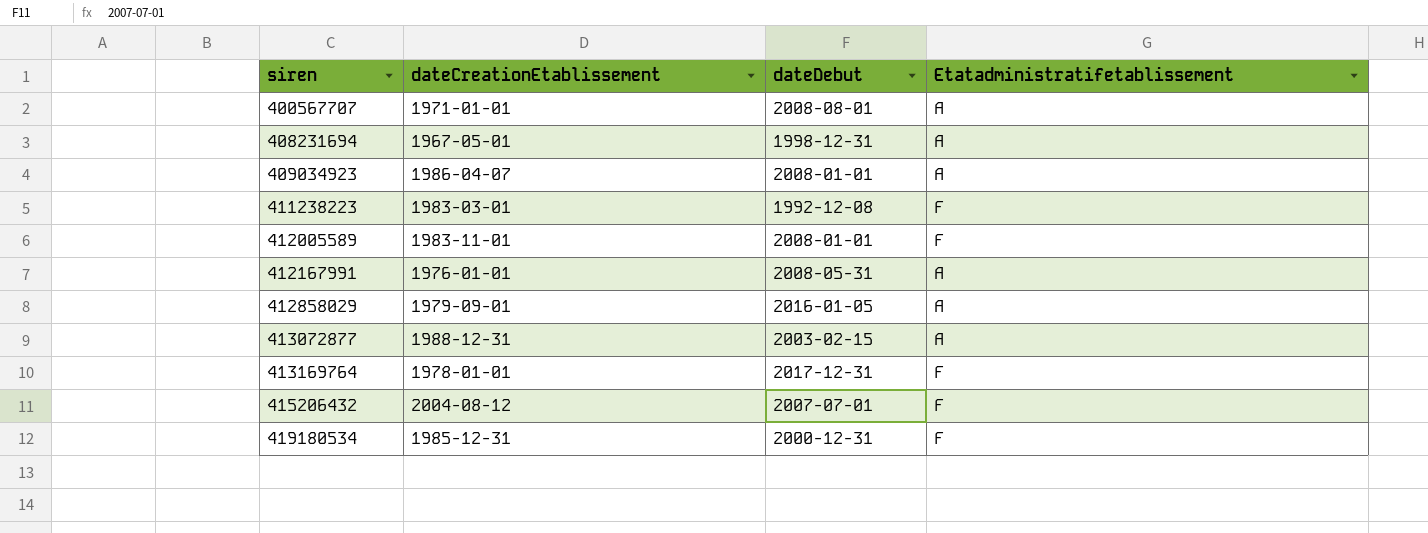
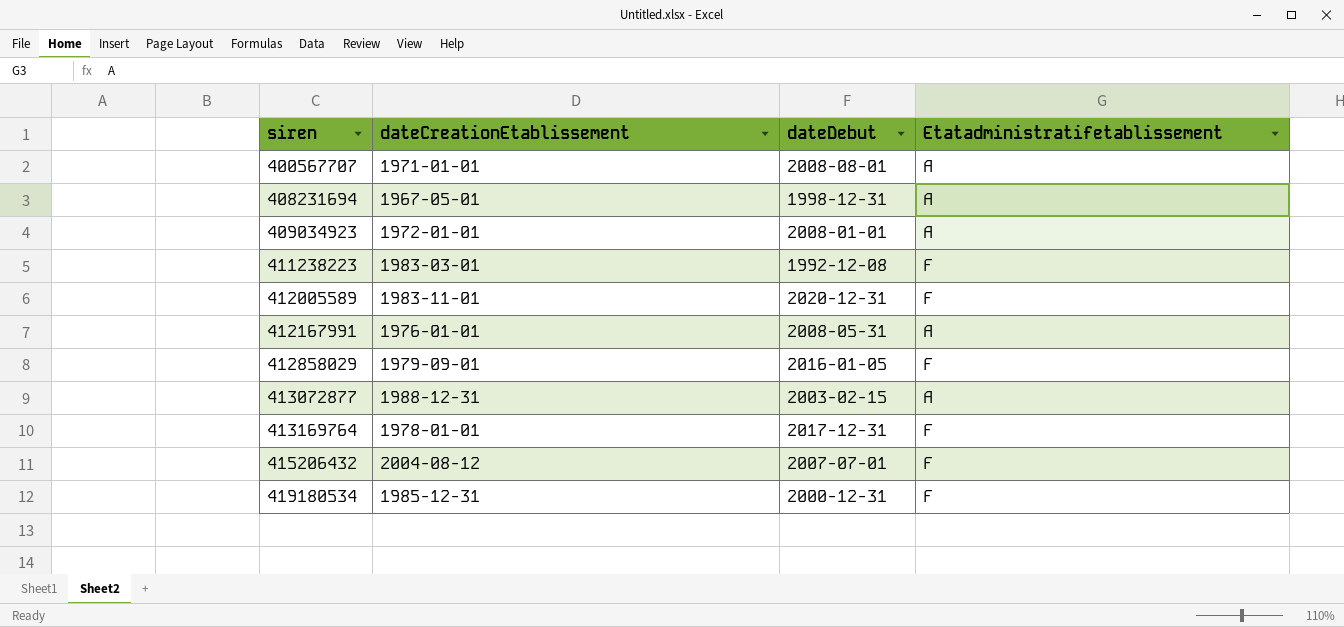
409034923 | dateCreationEtablissement: 1986-04-07 -> 1972-01-01
412005589 | dateDebut: 2008-01-01 -> 2020-12-31
412858029 | Etatadministratifetablissement: A -> F

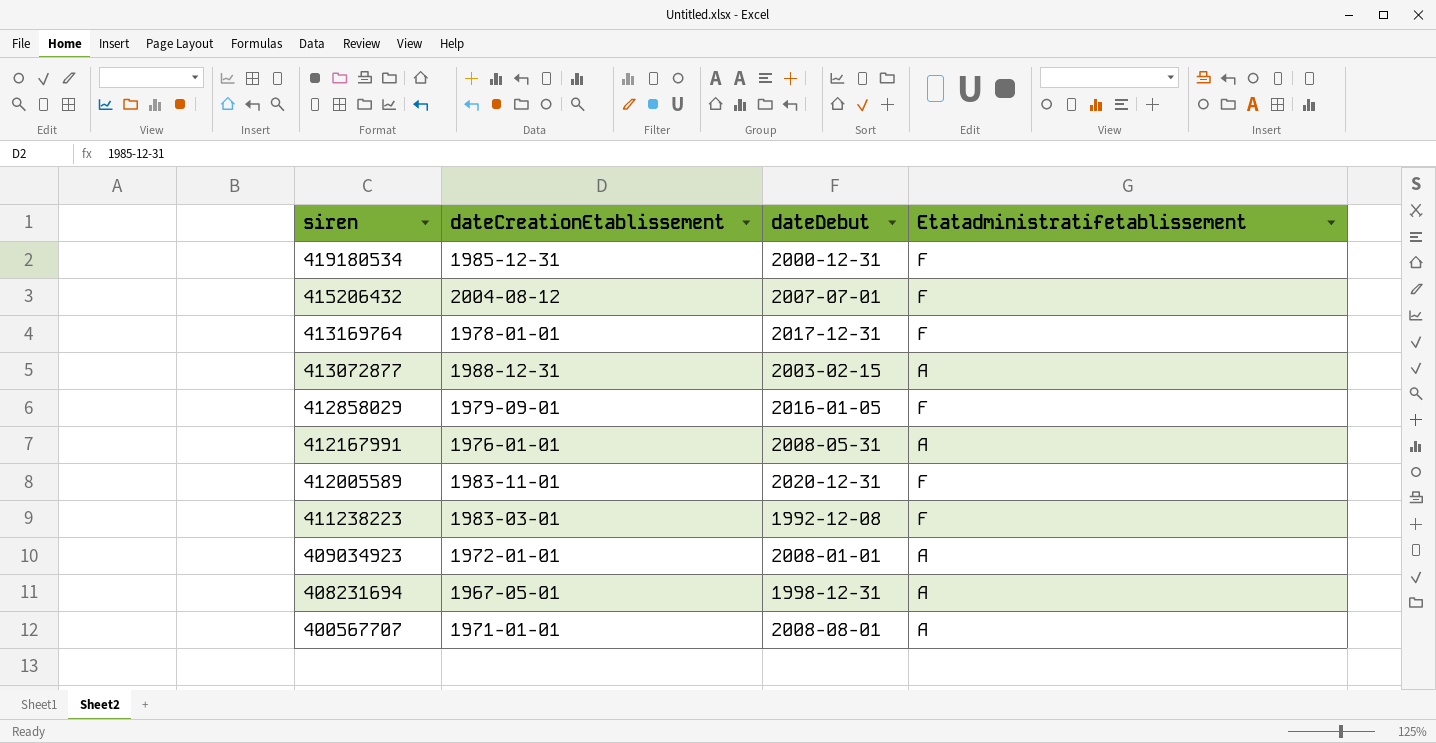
row order: siren ascending -> siren descending

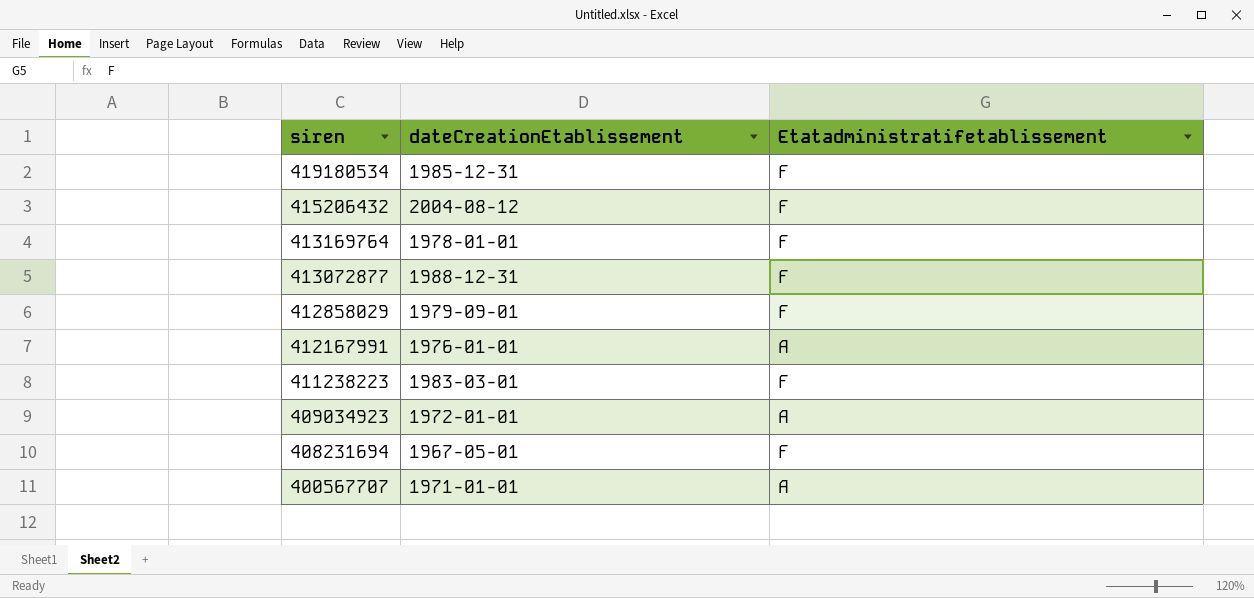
column dateDebut | position: 3 -> none
row 412005589: 1983-11-01 | 2020-12-31 | F -> none
413072877 | Etatadministratifetablissement: A -> F
408231694 | Etatadministratifetablissement: A -> F

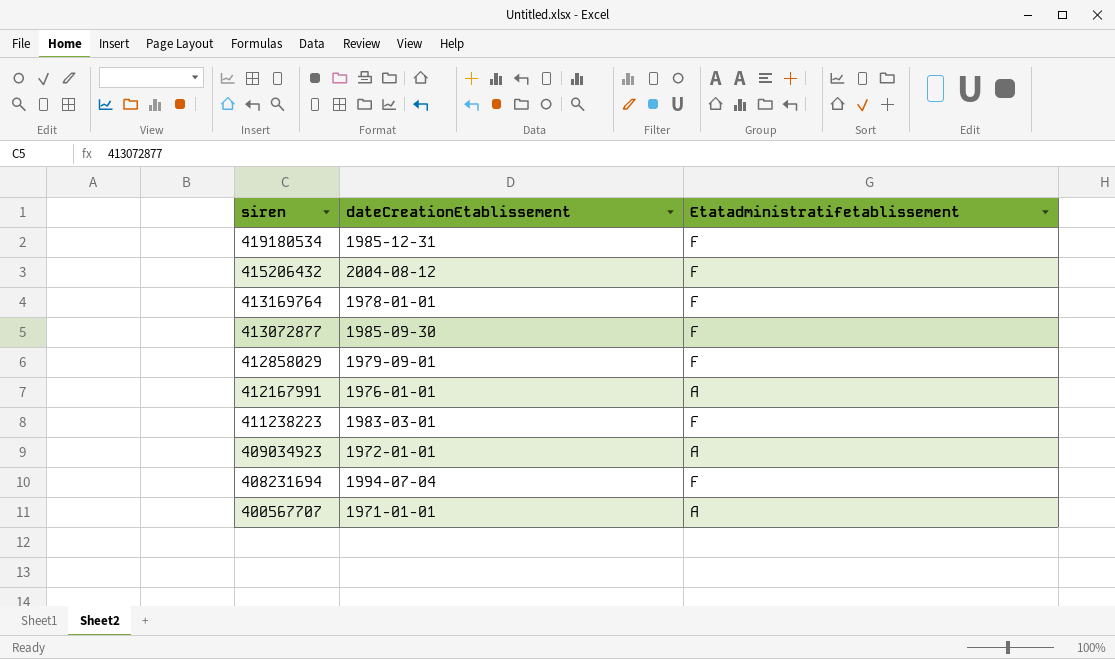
413072877 | dateCreationEtablissement: 1988-12-31 -> 1985-09-30
408231694 | dateCreationEtablissement: 1967-05-01 -> 1994-07-04

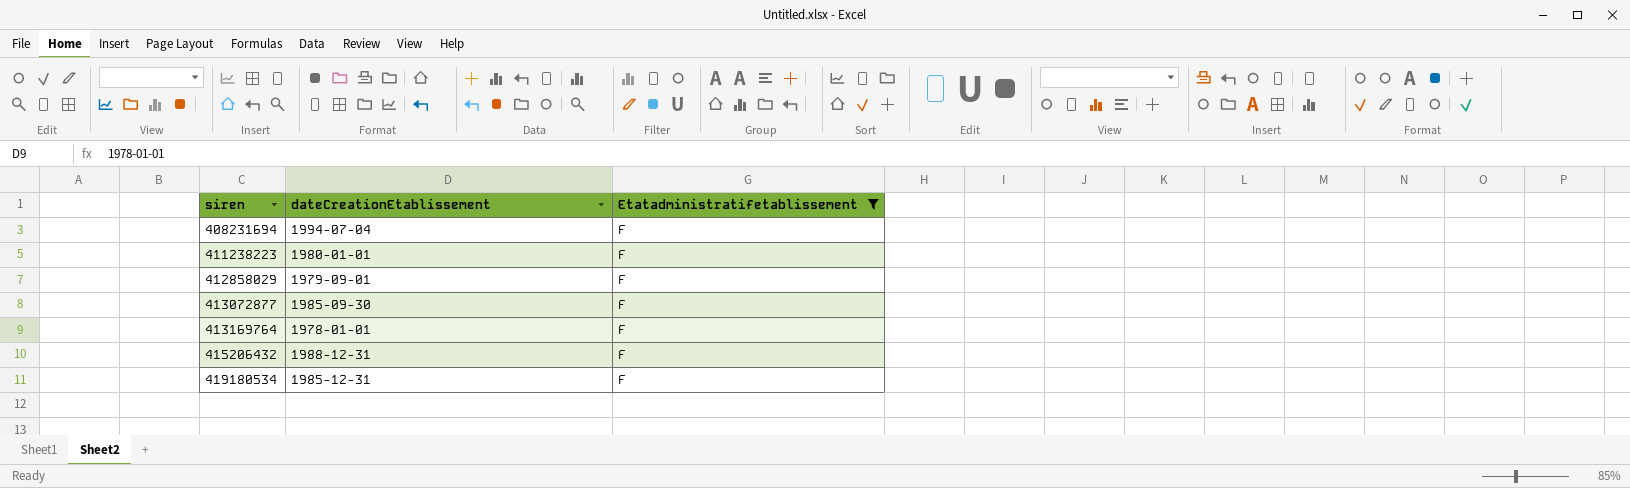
filter: none -> Etatadministratifetablissement = F
row order: siren descending -> siren ascending
411238223 | dateCreationEtablissement: 1983-03-01 -> 1980-01-01
415206432 | dateCreationEtablissement: 2004-08-12 -> 1988-12-31

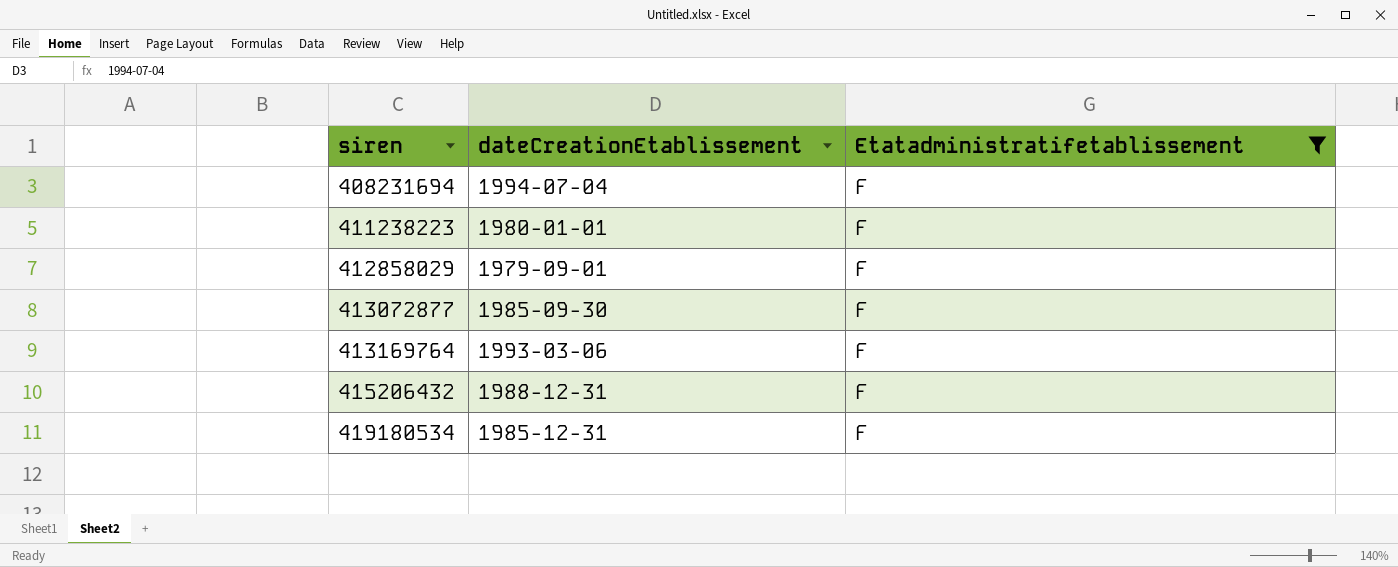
413169764 | dateCreationEtablissement: 1978-01-01 -> 1993-03-06

